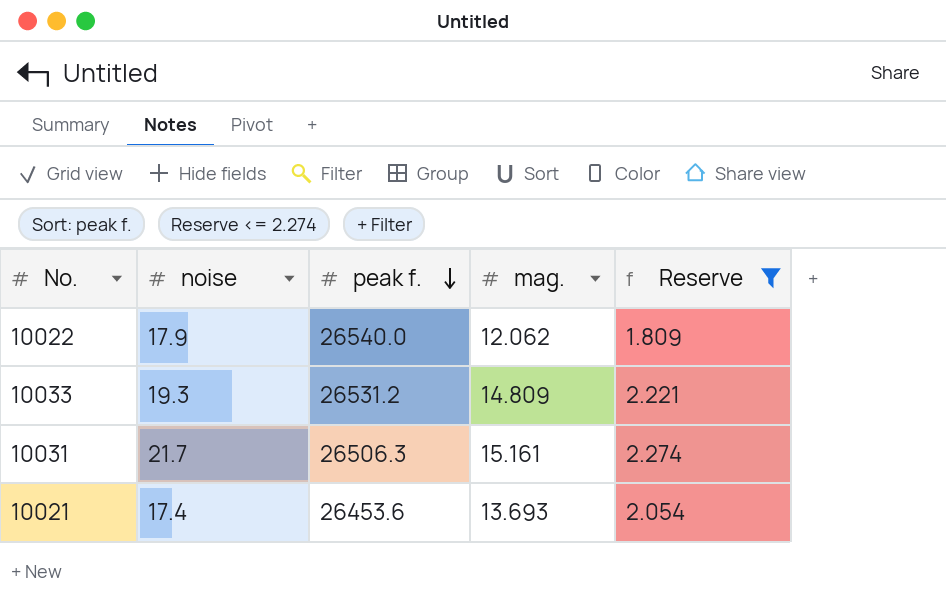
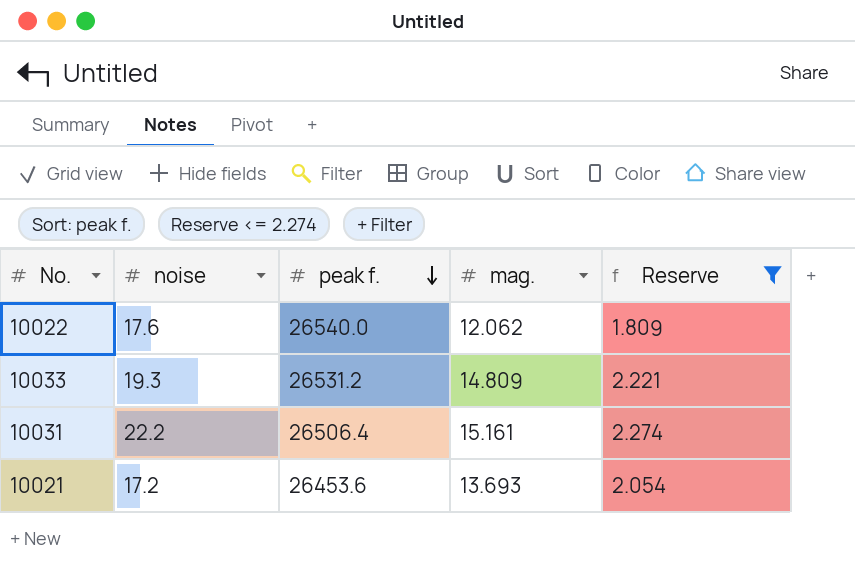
10022 | noise: 17.9 -> 17.6
10031 | noise: 21.7 -> 22.2
10031 | peak f.: 26506.3 -> 26506.4
10021 | noise: 17.4 -> 17.2

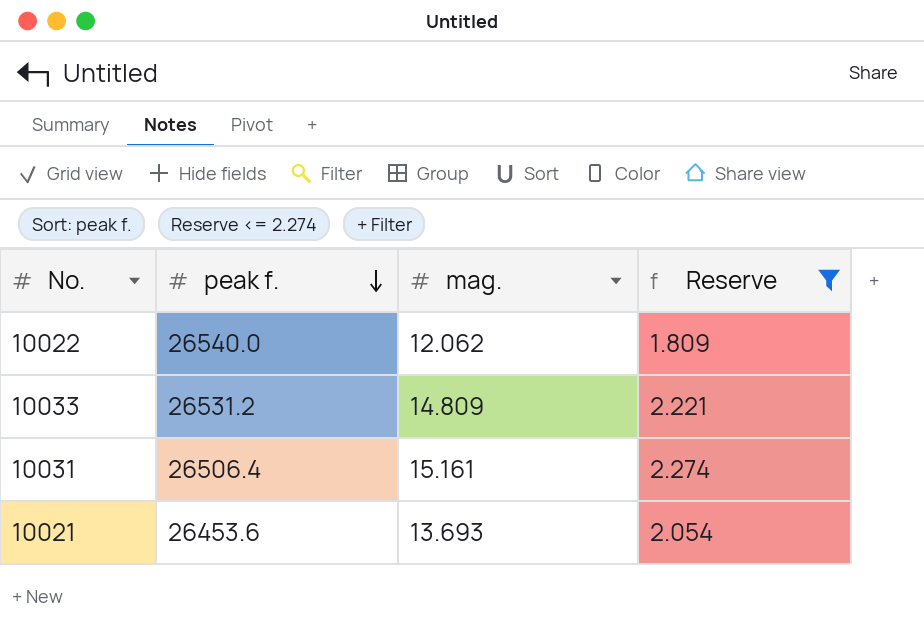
column noise | position: 2 -> none

